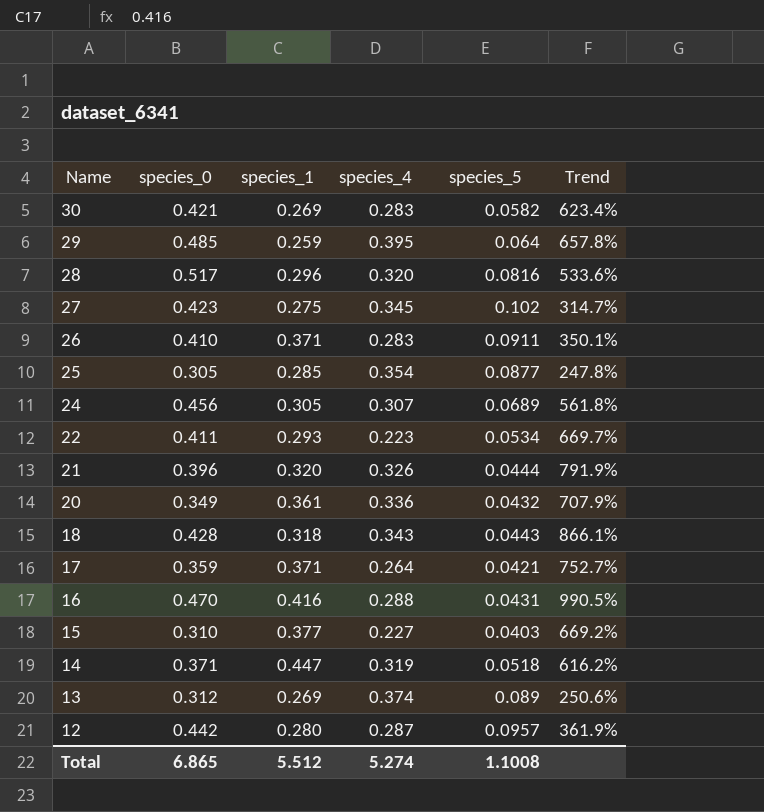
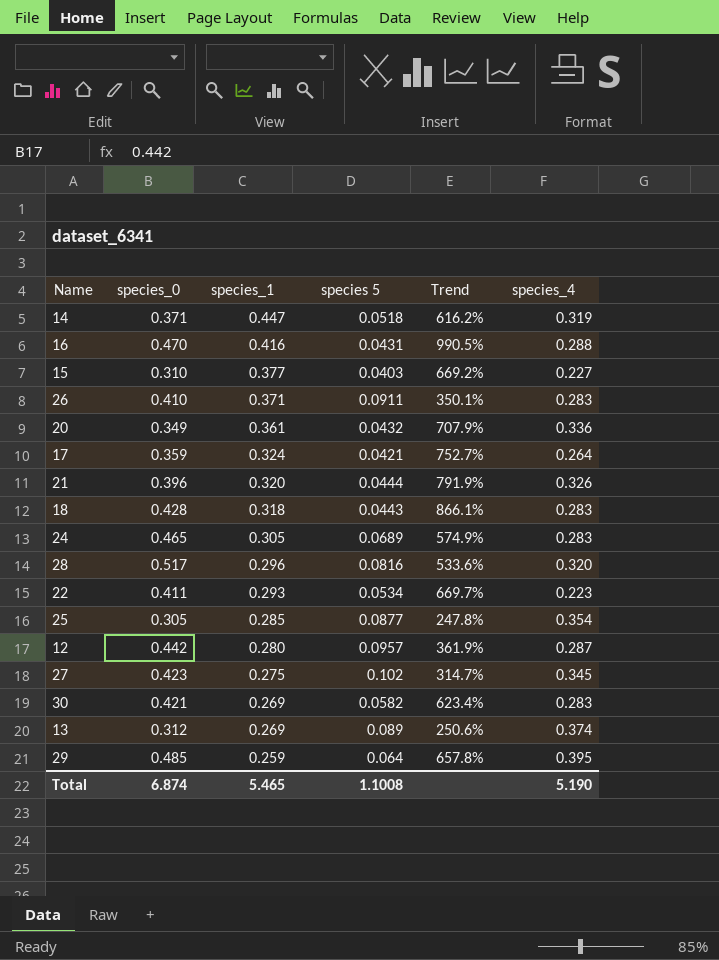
row order: Name descending -> species_1 descending
column name: species_5 -> species 5
column species_4 | position: 4 -> 6
17 | species_1: 0.371 -> 0.324
18 | species_4: 0.343 -> 0.283
24 | species_0: 0.456 -> 0.465
24 | Trend: 561.8% -> 574.9%
24 | species_4: 0.307 -> 0.283
Total | species_0: 6.865 -> 6.874
Total | species_1: 5.512 -> 5.465
Total | species_4: 5.274 -> 5.190

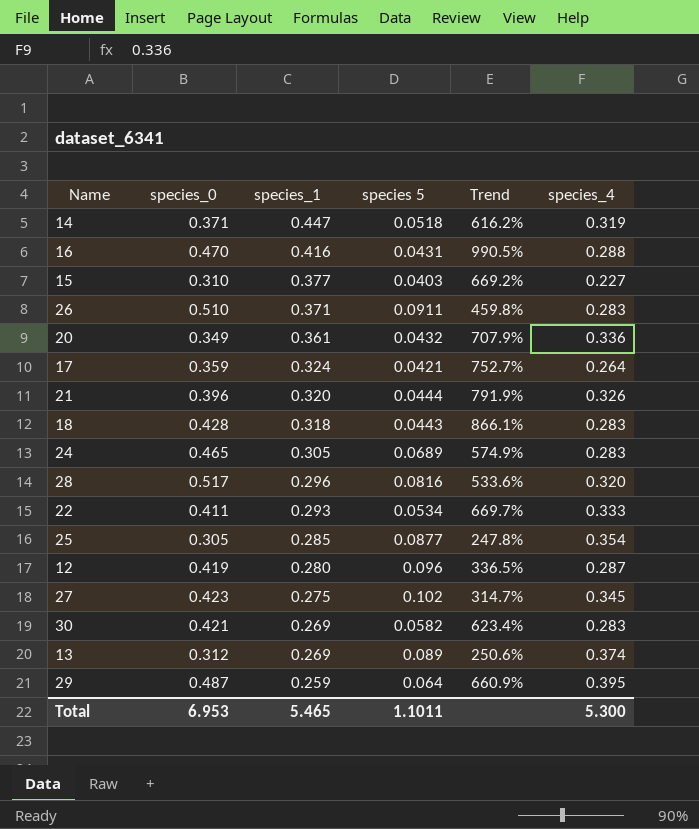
26 | species_0: 0.410 -> 0.510
26 | Trend: 350.1% -> 459.8%
22 | species_4: 0.223 -> 0.333
12 | species_0: 0.442 -> 0.419
12 | species 5: 0.0957 -> 0.096
12 | Trend: 361.9% -> 336.5%
29 | species_0: 0.485 -> 0.487
29 | Trend: 657.8% -> 660.9%
Total | species_0: 6.874 -> 6.953
Total | species 5: 1.1008 -> 1.1011
Total | species_4: 5.190 -> 5.300

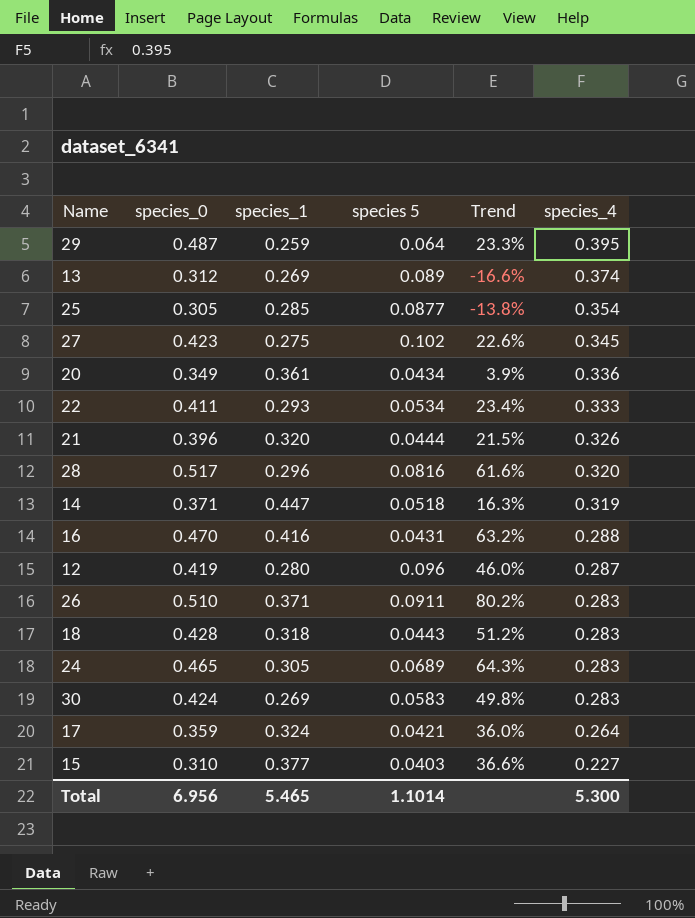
row order: species_1 descending -> species_4 descending
column Trend | formula: ([species_0] - [species 5]) / [species 5] -> ([species_0] - [species_4]) / [species_4]
20 | species 5: 0.0432 -> 0.0434
30 | species_0: 0.421 -> 0.424
30 | species 5: 0.0582 -> 0.0583
Total | species_0: 6.953 -> 6.956
Total | species 5: 1.1011 -> 1.1014

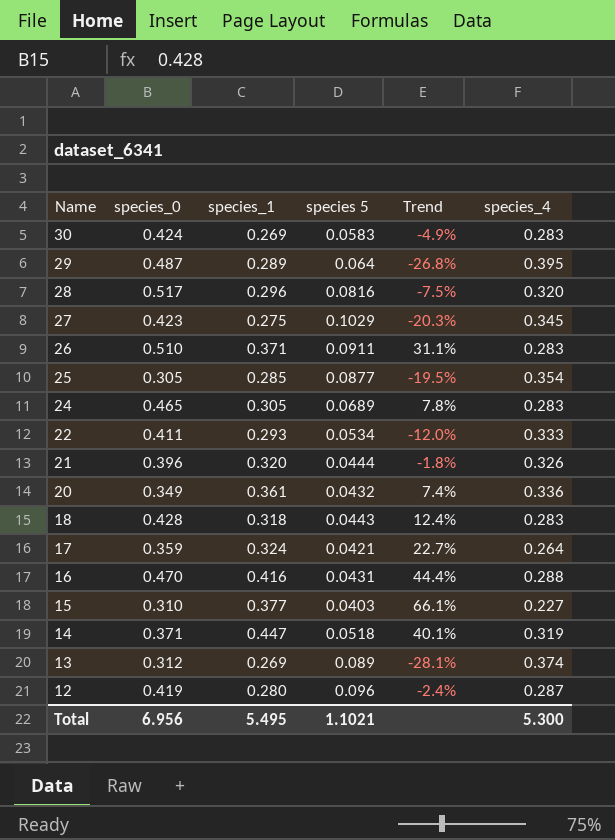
row order: species_4 descending -> Name descending
column Trend | formula: ([species_0] - [species_4]) / [species_4] -> ([species_1] - [species_4]) / [species_4]
29 | species_1: 0.259 -> 0.289
27 | species 5: 0.102 -> 0.1029
20 | species 5: 0.0434 -> 0.0432
Total | species_1: 5.465 -> 5.495
Total | species 5: 1.1014 -> 1.1021

